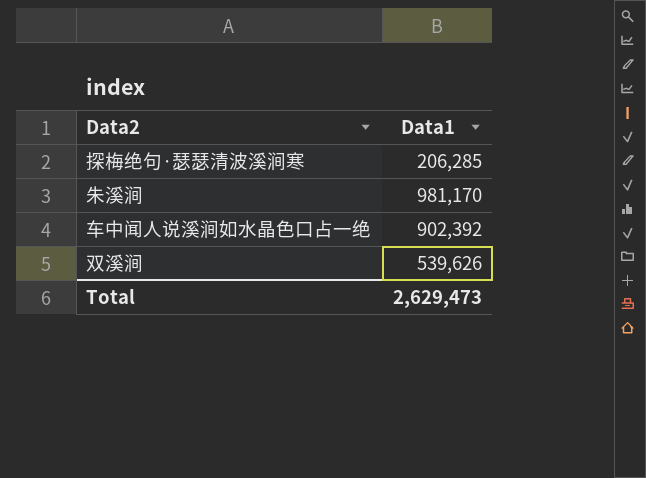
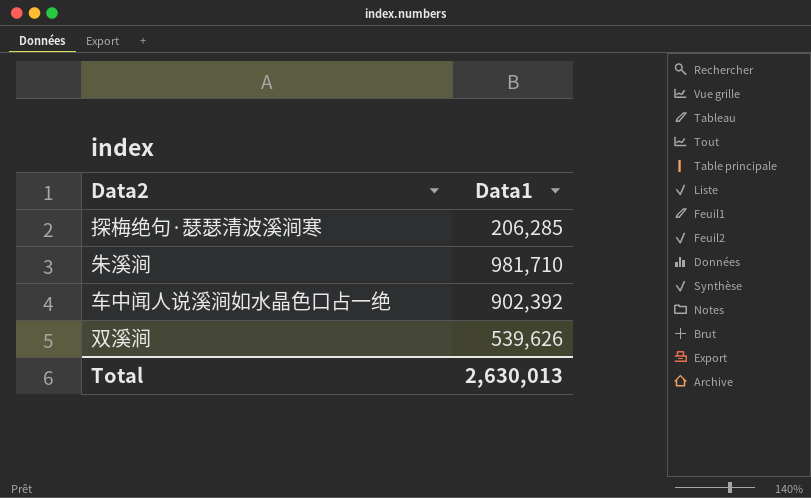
朱溪涧 | Data1: 981,170 -> 981,710
Total | Data1: 2,629,473 -> 2,630,013

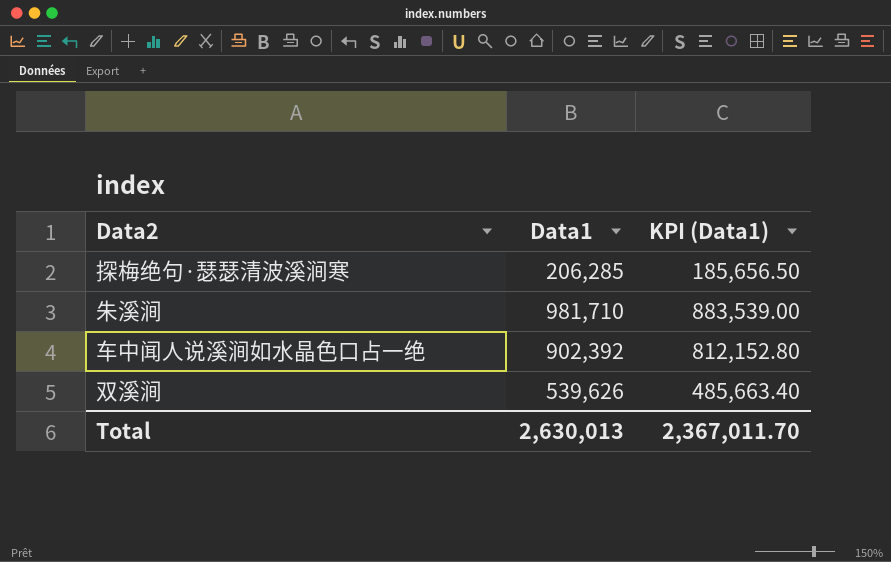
column KPI (Data1) | formula: none -> [Data1] * 0.9

